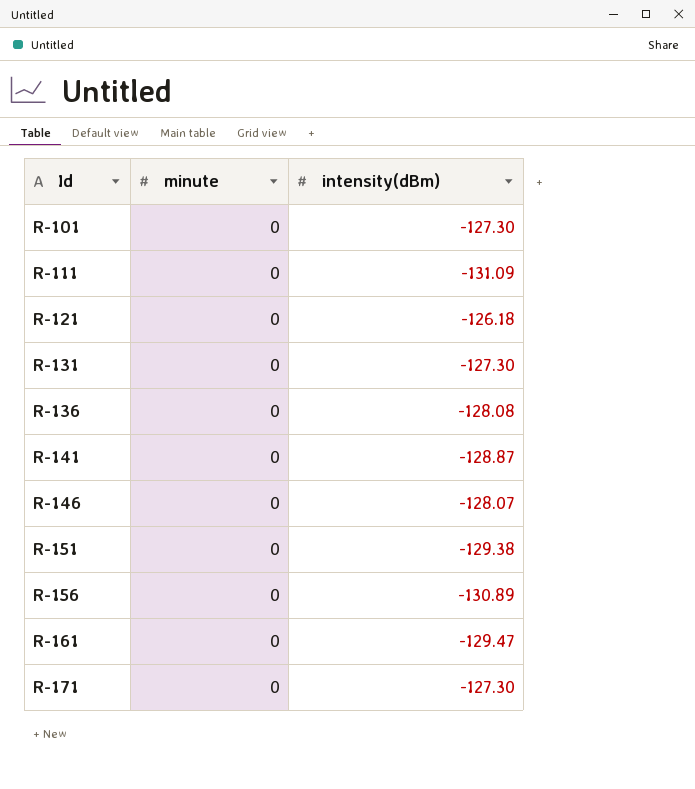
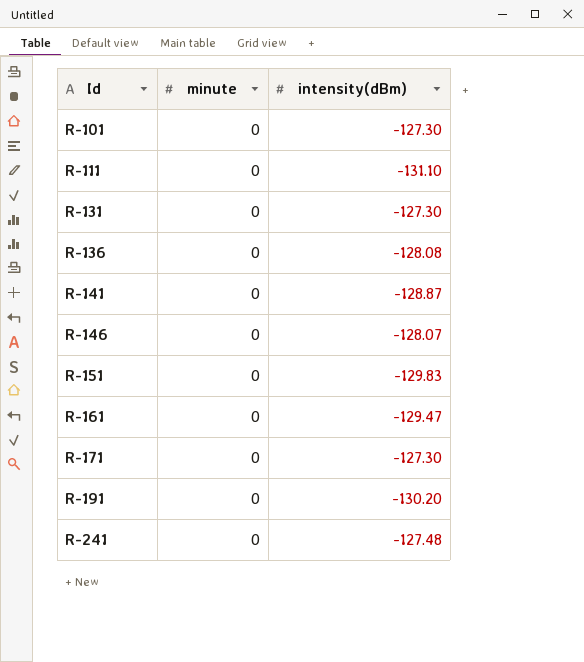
row R-121: 0 | -126.18 -> none
row R-156: 0 | -130.89 -> none
R-111 | intensity(dBm): -131.09 -> -131.10
R-151 | intensity(dBm): -129.38 -> -129.83
row R-191: none -> 0 | -130.20
row R-241: none -> 0 | -127.48

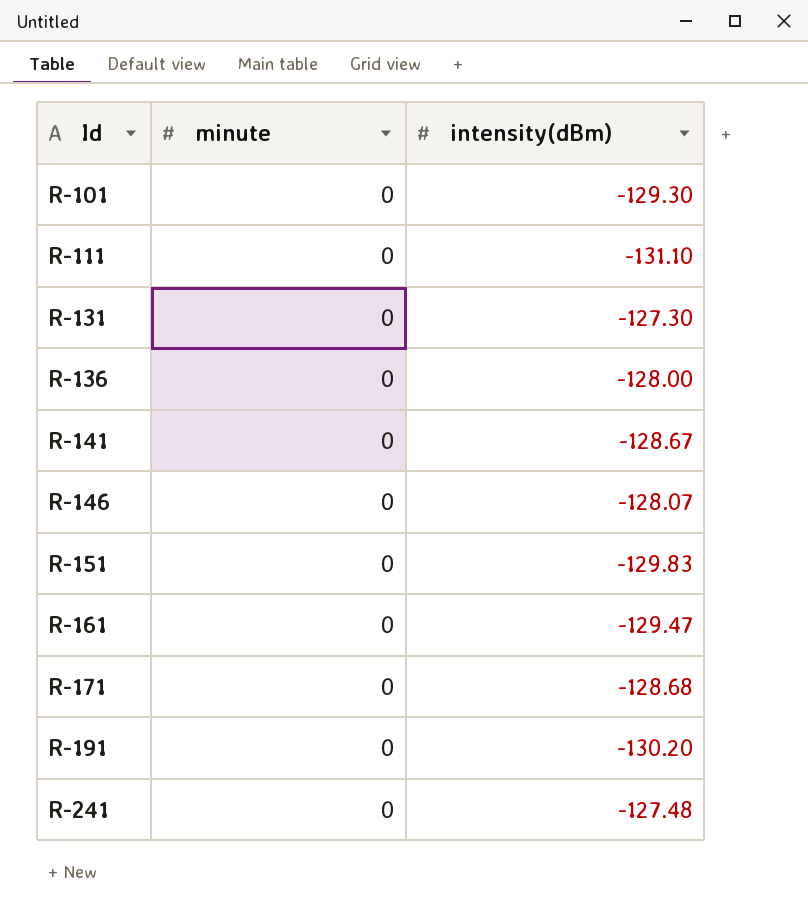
R-101 | intensity(dBm): -127.30 -> -129.30
R-136 | intensity(dBm): -128.08 -> -128.00
R-141 | intensity(dBm): -128.87 -> -128.67
R-171 | intensity(dBm): -127.30 -> -128.68

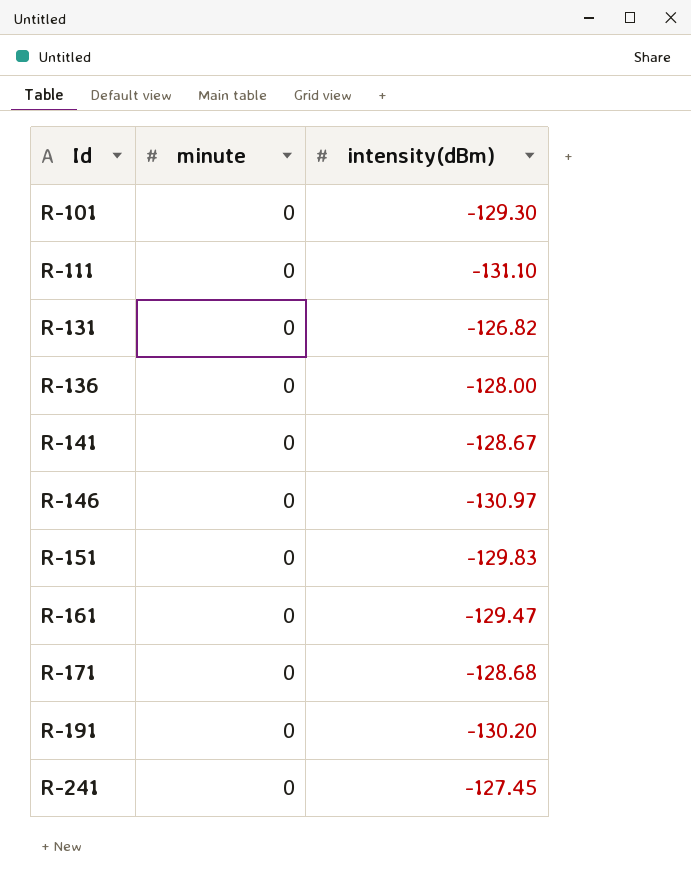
R-131 | intensity(dBm): -127.30 -> -126.82
R-146 | intensity(dBm): -128.07 -> -130.97
R-241 | intensity(dBm): -127.48 -> -127.45

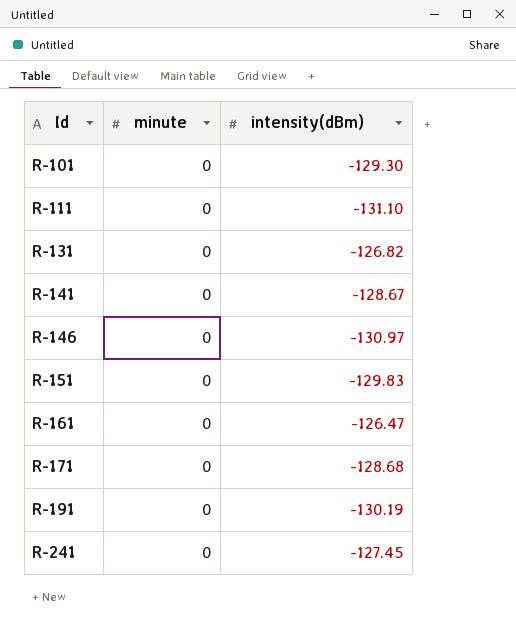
row R-136: 0 | -128.00 -> none
R-161 | intensity(dBm): -129.47 -> -126.47
R-191 | intensity(dBm): -130.20 -> -130.19

